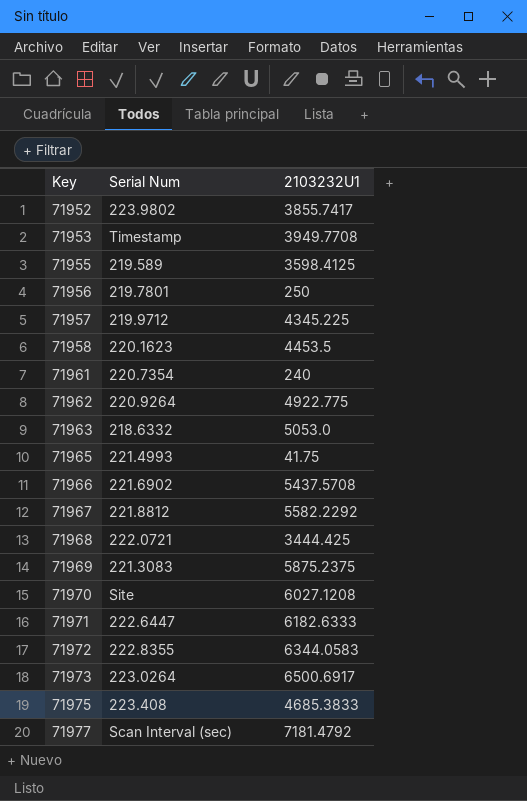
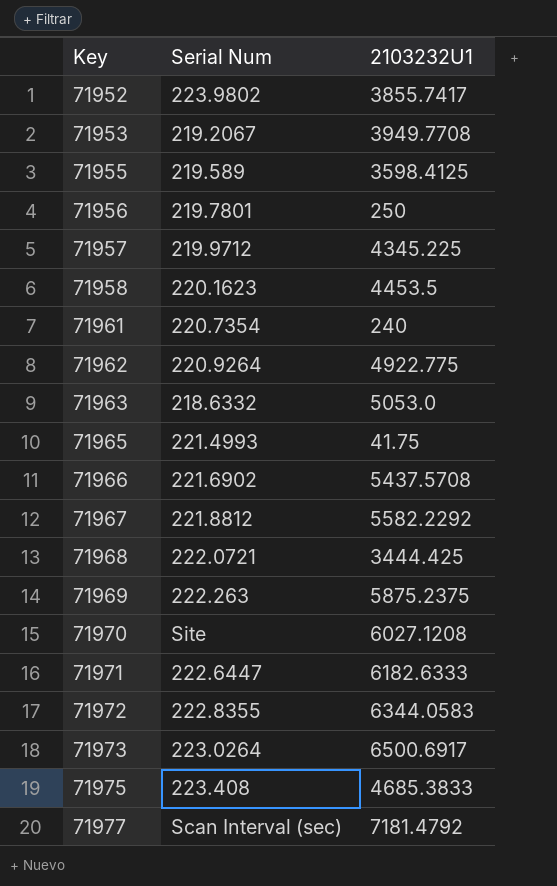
71953 | Serial Num: Timestamp -> 219.2067
71969 | Serial Num: 221.3083 -> 222.263

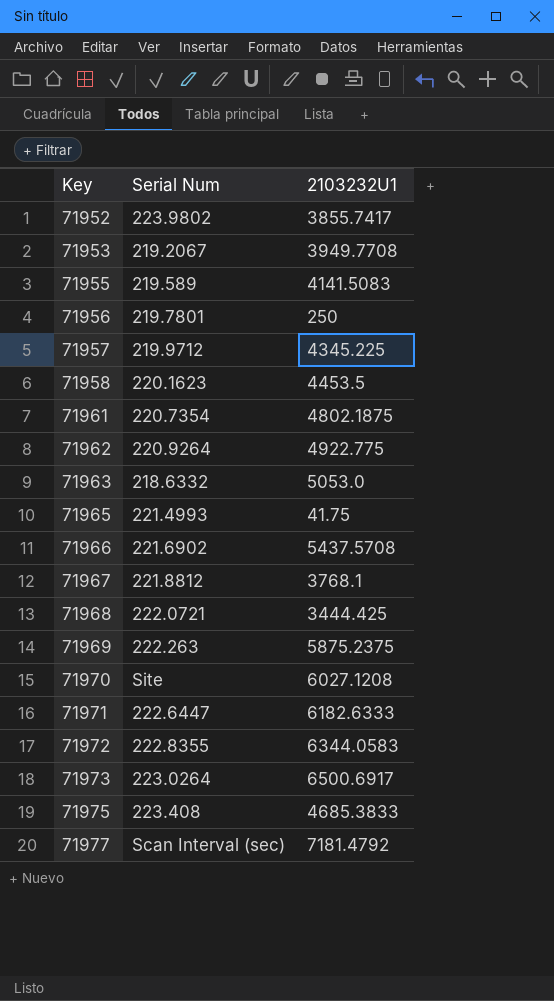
71955 | 2103232U1: 3598.4125 -> 4141.5083
71961 | 2103232U1: 240 -> 4802.1875
71967 | 2103232U1: 5582.2292 -> 3768.1

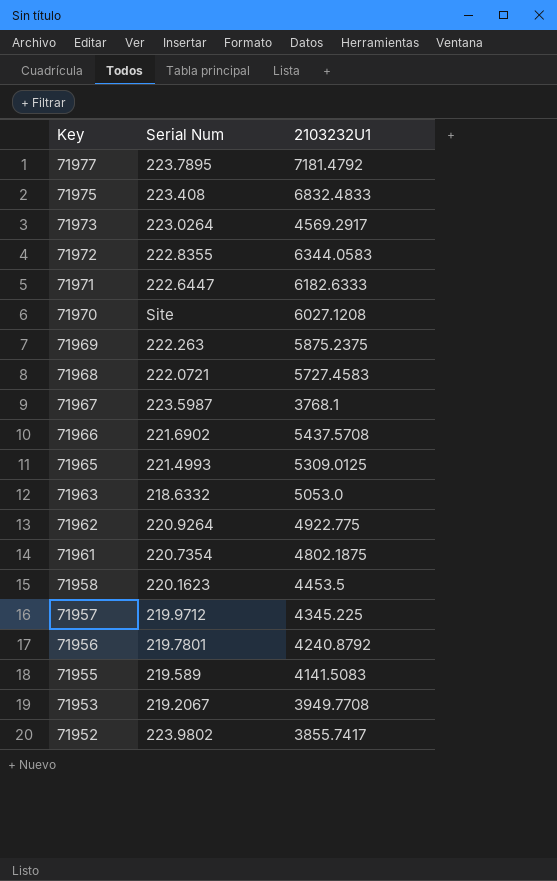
row order: Key ascending -> Key descending
71977 | Serial Num: Scan Interval (sec) -> 223.7895
71975 | 2103232U1: 4685.3833 -> 6832.4833
71973 | 2103232U1: 6500.6917 -> 4569.2917
71968 | 2103232U1: 3444.425 -> 5727.4583
71967 | Serial Num: 221.8812 -> 223.5987
71965 | 2103232U1: 41.75 -> 5309.0125
71956 | 2103232U1: 250 -> 4240.8792

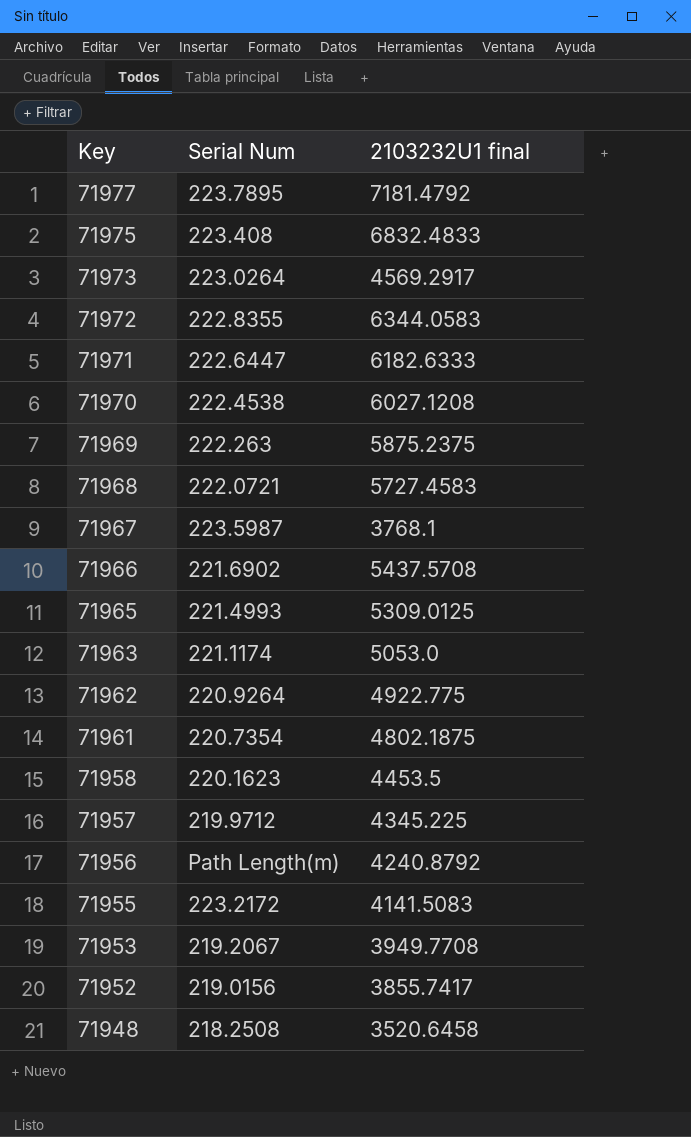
column name: 2103232U1 -> 2103232U1 final
71970 | Serial Num: Site -> 222.4538
71963 | Serial Num: 218.6332 -> 221.1174
71956 | Serial Num: 219.7801 -> Path Length(m)
71955 | Serial Num: 219.589 -> 223.2172
71952 | Serial Num: 223.9802 -> 219.0156
row 71948: none -> 218.2508 | 3520.6458

